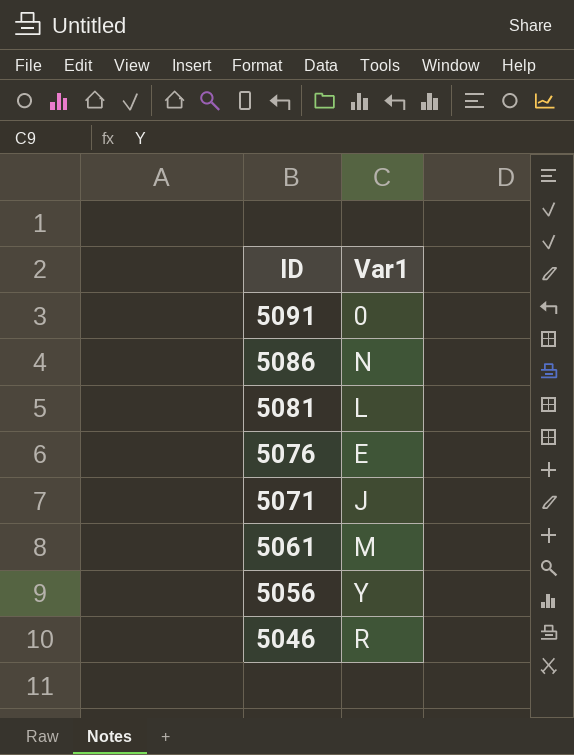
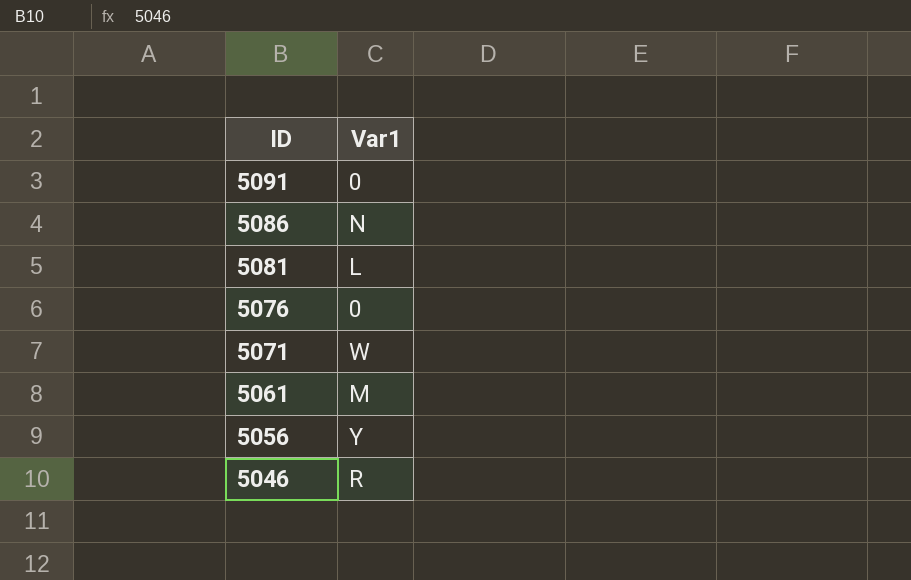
5076 | Var1: E -> 0
5071 | Var1: J -> W

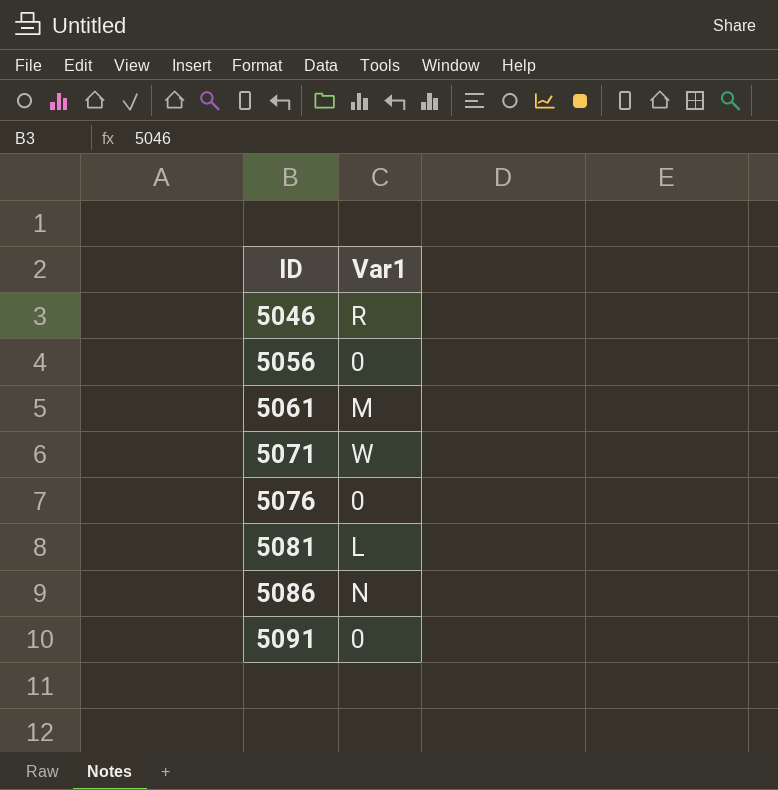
row order: ID descending -> ID ascending
5056 | Var1: Y -> 0

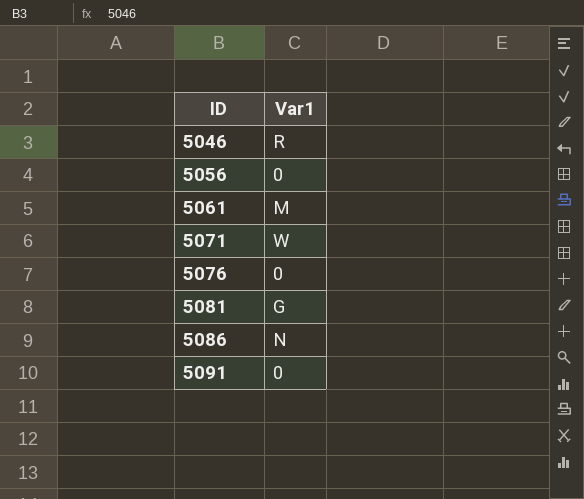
5081 | Var1: L -> G

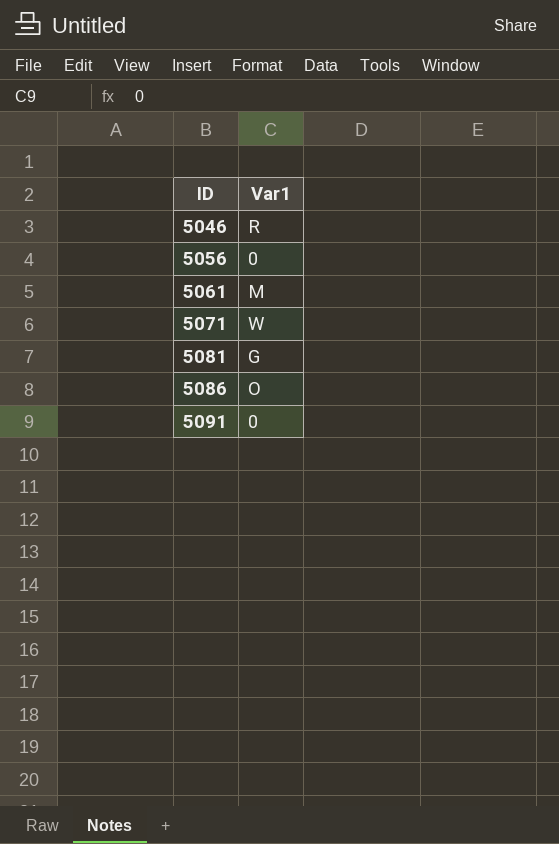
row 5076: 0 -> none
5086 | Var1: N -> O

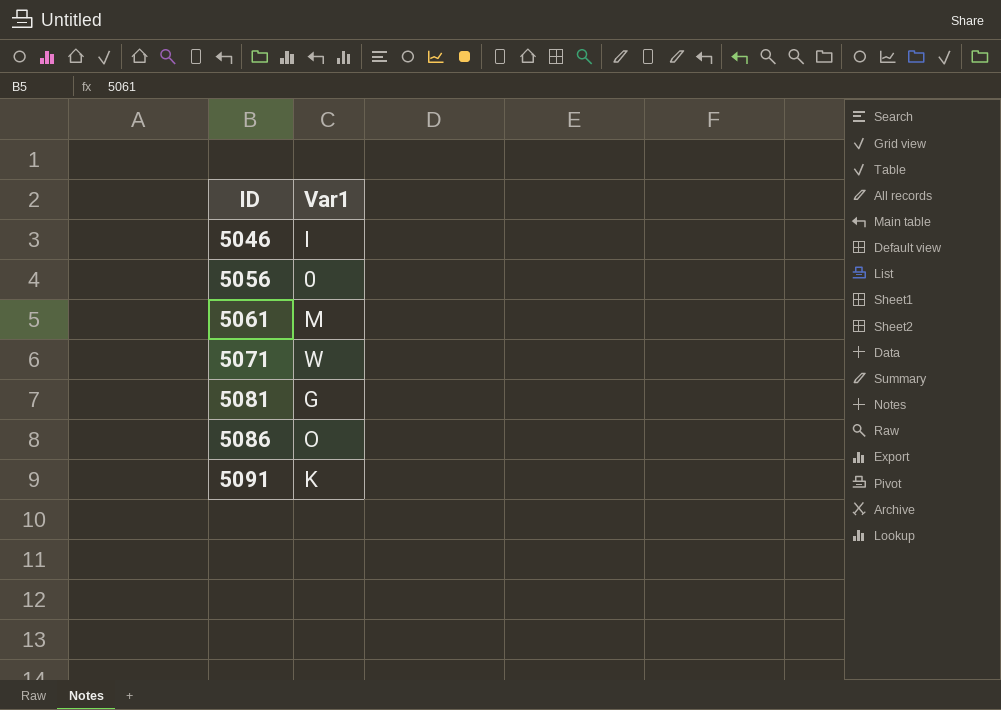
5046 | Var1: R -> I
5091 | Var1: 0 -> K

